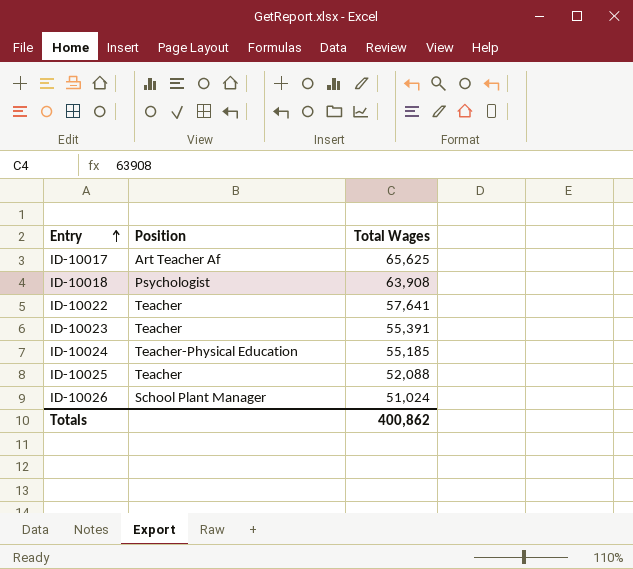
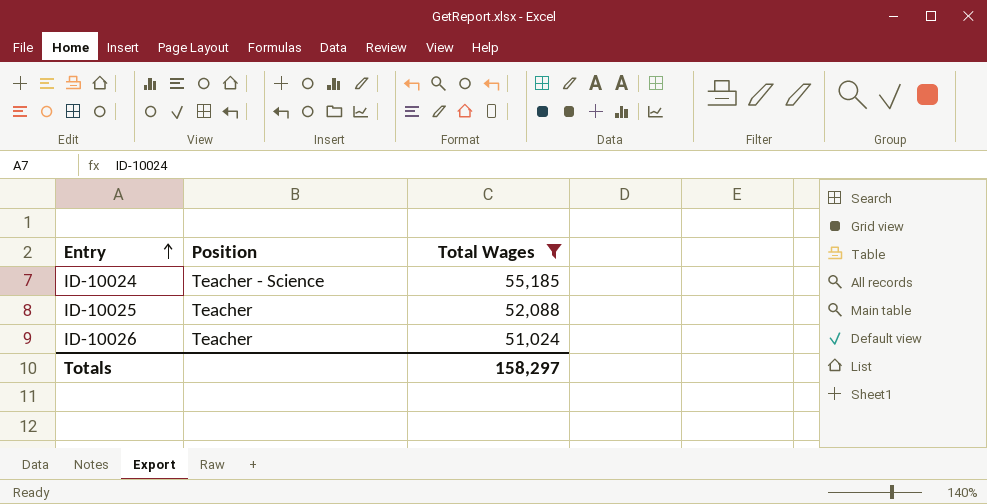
filter: none -> Total Wages <= 55,185
ID-10024 | Position: Teacher-Physical Education -> Teacher - Science
ID-10026 | Position: School Plant Manager -> Teacher
Totals | Total Wages: 400,862 -> 158,297

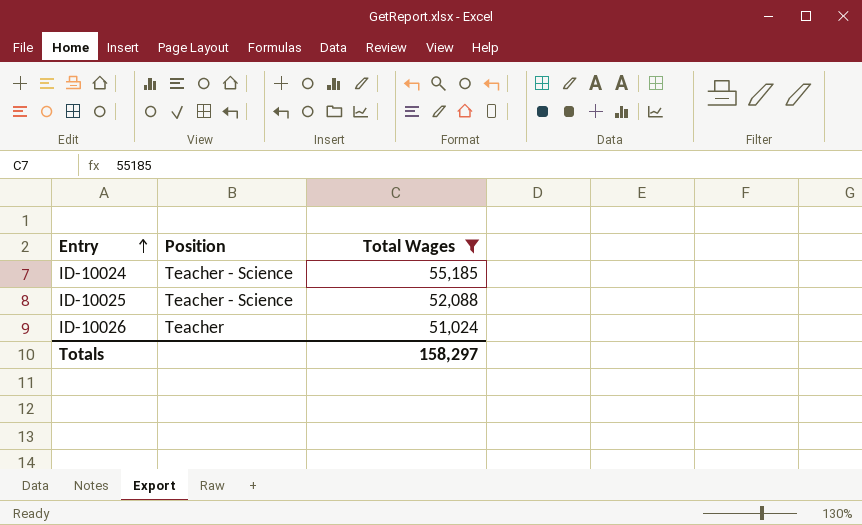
ID-10025 | Position: Teacher -> Teacher - Science

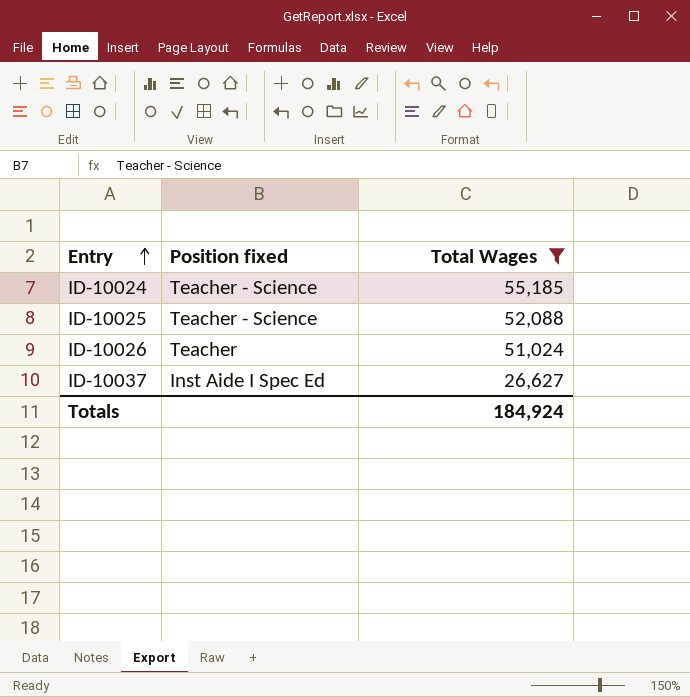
column name: Position -> Position fixed
row ID-10037: none -> Inst Aide I Spec Ed | 26,627
Totals | Total Wages: 158,297 -> 184,924

